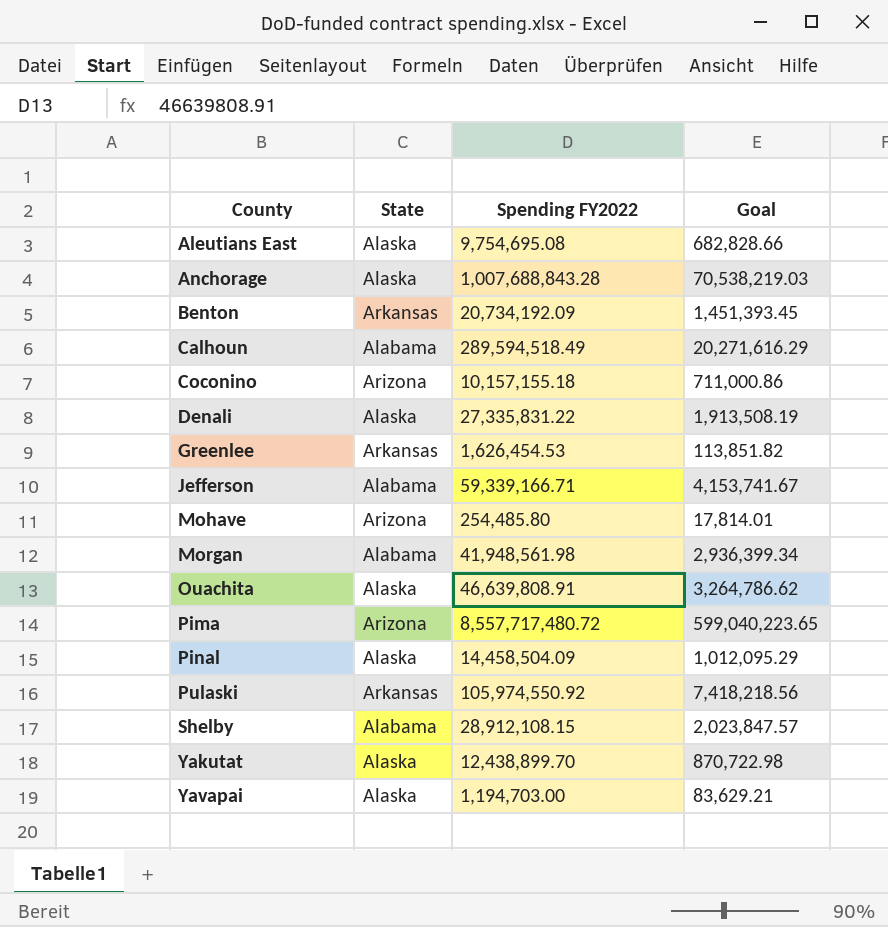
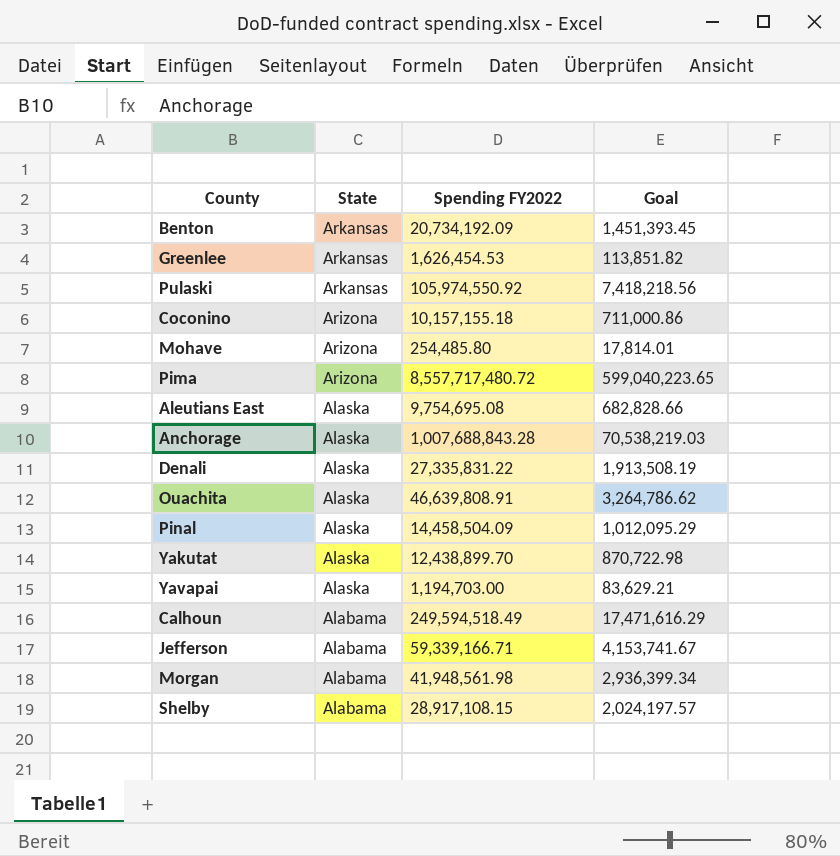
row order: County ascending -> State descending
Calhoun | Spending FY2022: 289,594,518.49 -> 249,594,518.49
Calhoun | Goal: 20,271,616.29 -> 17,471,616.29
Shelby | Spending FY2022: 28,912,108.15 -> 28,917,108.15
Shelby | Goal: 2,023,847.57 -> 2,024,197.57

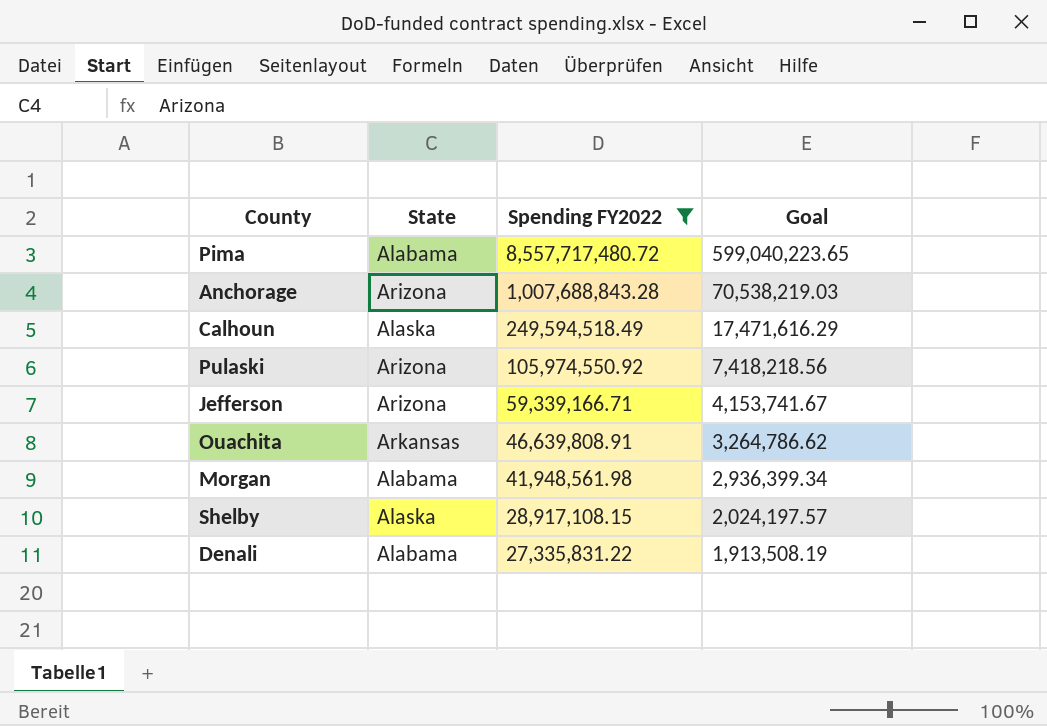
filter: none -> Spending FY2022 >= 27,335,831.22
row order: State descending -> Spending FY2022 descending
Pima | State: Arizona -> Alabama
Anchorage | State: Alaska -> Arizona
Calhoun | State: Alabama -> Alaska
Pulaski | State: Arkansas -> Arizona
Jefferson | State: Alabama -> Arizona
Ouachita | State: Alaska -> Arkansas
Shelby | State: Alabama -> Alaska
Denali | State: Alaska -> Alabama

